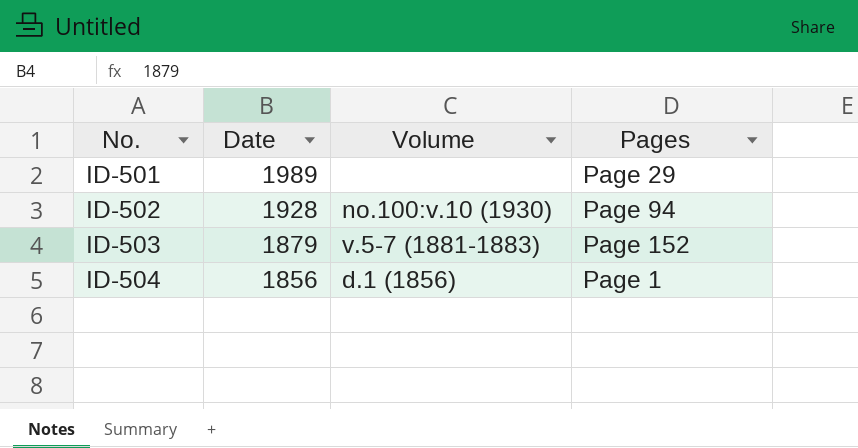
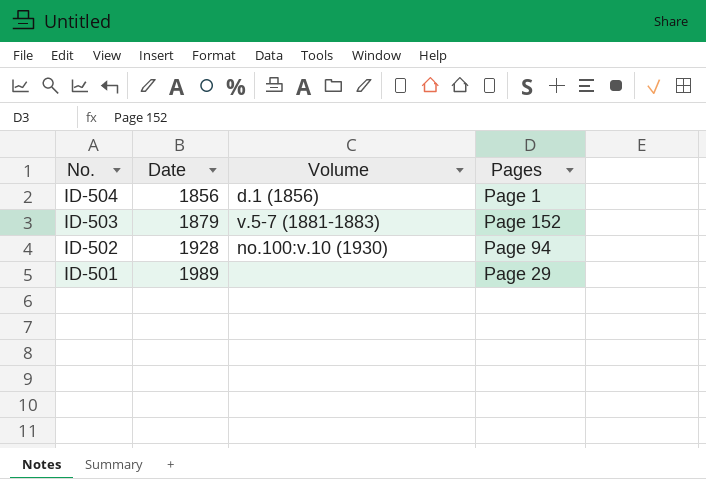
row order: No. ascending -> No. descending

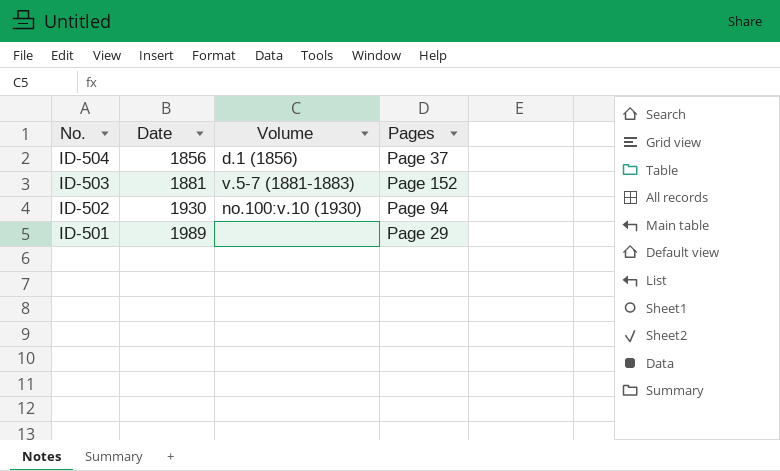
ID-504 | Pages: Page 1 -> Page 37
ID-503 | Date: 1879 -> 1881
ID-502 | Date: 1928 -> 1930

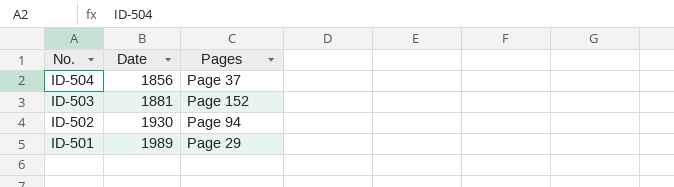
column Volume | position: 3 -> none

